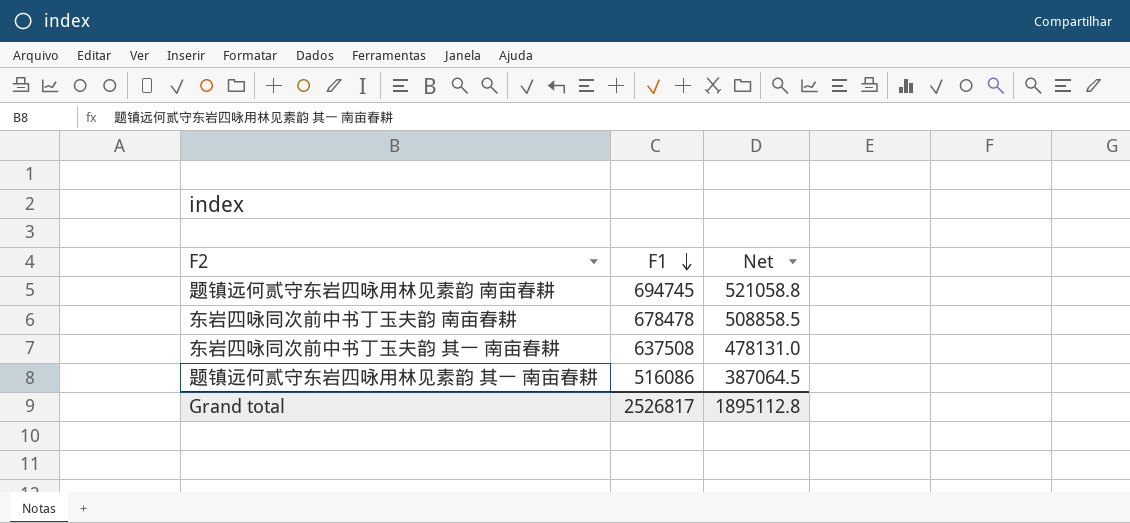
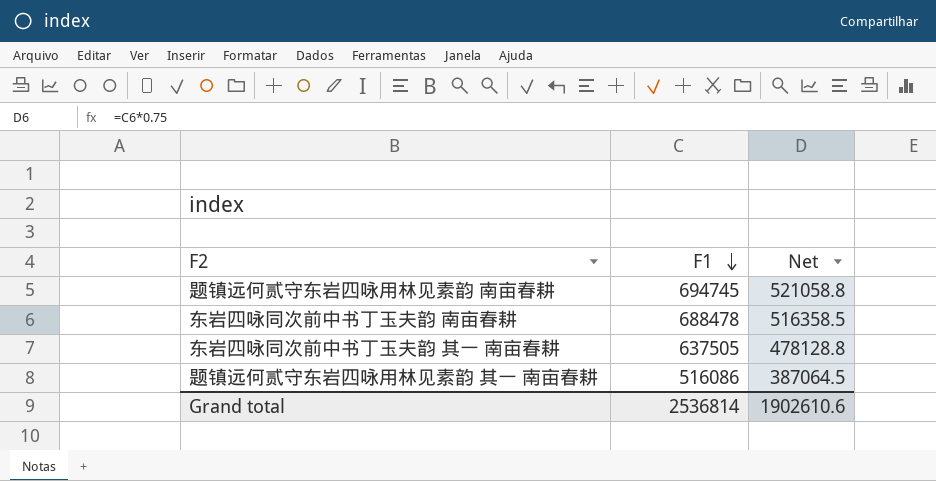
东岩四咏同次前中书丁玉夫韵 南亩春耕 | F1: 678478 -> 688478
东岩四咏同次前中书丁玉夫韵 南亩春耕 | Net: 508858.5 -> 516358.5
东岩四咏同次前中书丁玉夫韵 其一 南亩春耕 | F1: 637508 -> 637505
东岩四咏同次前中书丁玉夫韵 其一 南亩春耕 | Net: 478131.0 -> 478128.8
Grand total | F1: 2526817 -> 2536814
Grand total | Net: 1895112.8 -> 1902610.6

